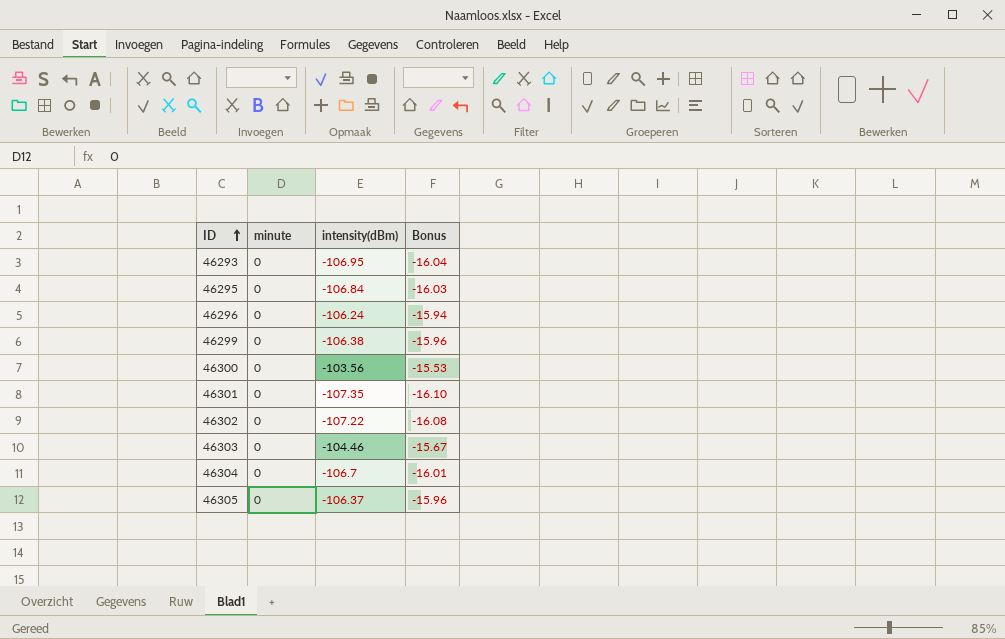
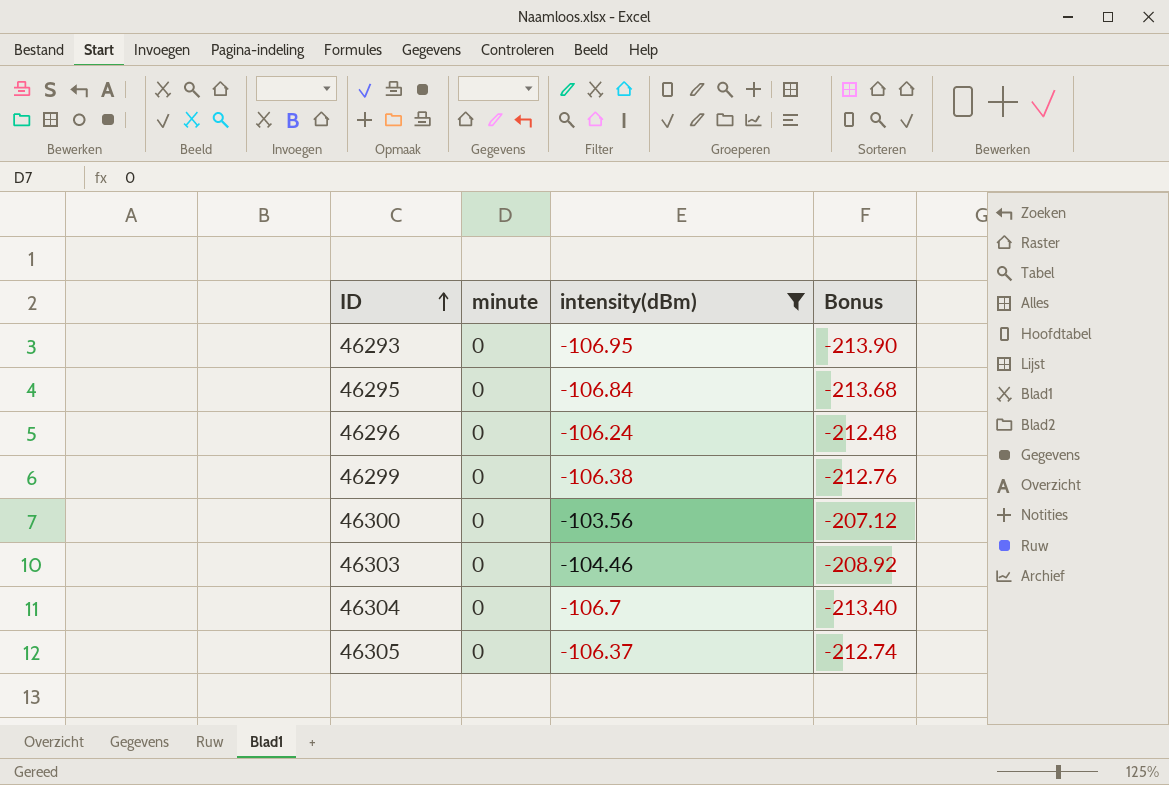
filter: none -> intensity(dBm) >= -106.95
column Bonus | formula: [intensity(dBm)] * 0.15 -> [intensity(dBm)] * 2

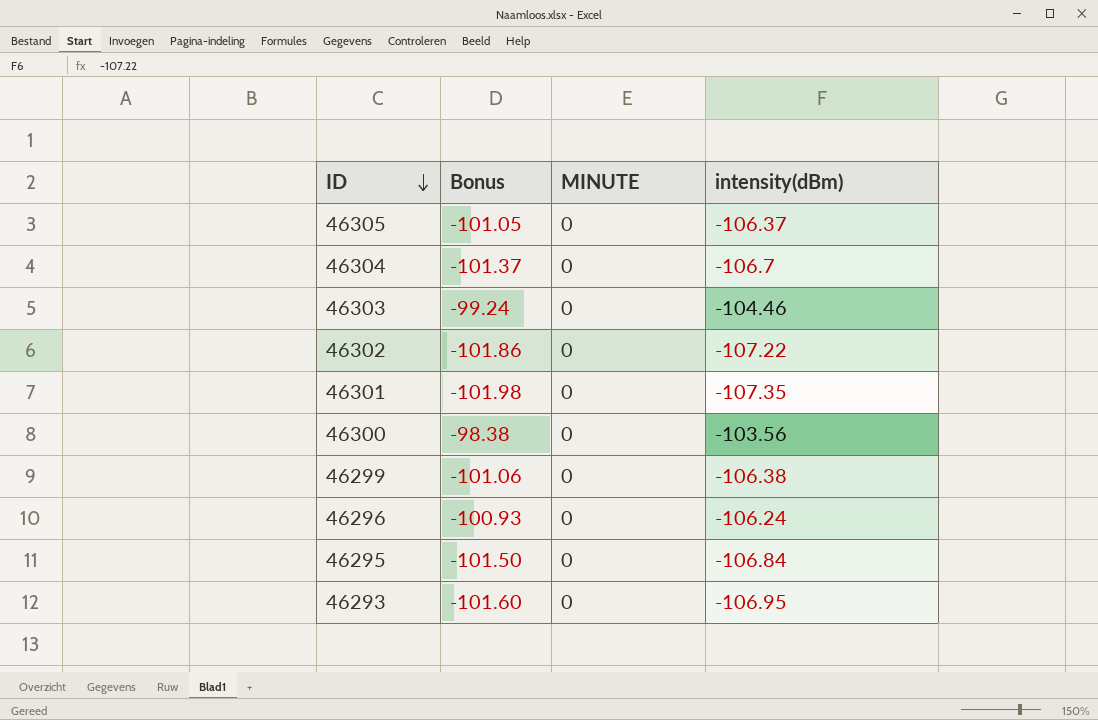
filter: intensity(dBm) >= -106.95 -> none
row order: ID ascending -> ID descending
column Bonus | formula: [intensity(dBm)] * 2 -> [intensity(dBm)] * 0.95
column Bonus | position: 4 -> 2
column name: minute -> MINUTE

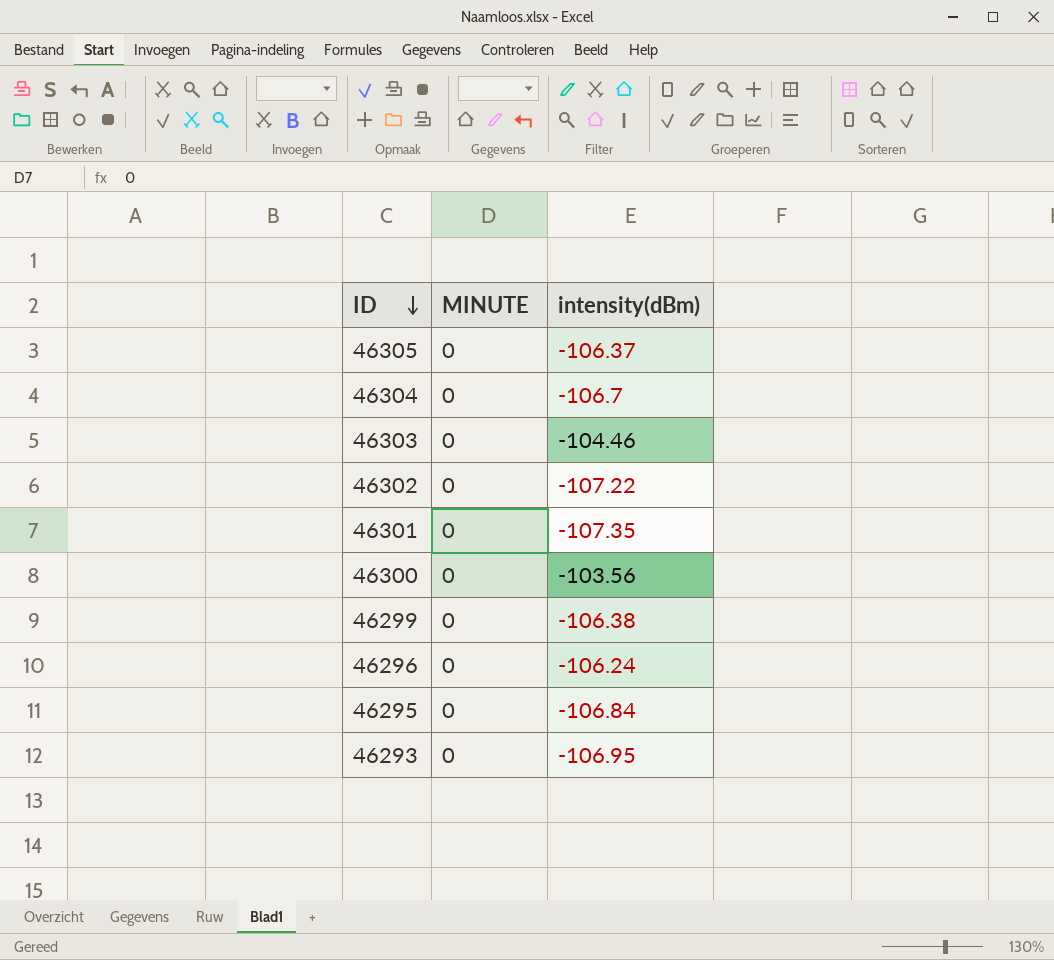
column Bonus | formula: [intensity(dBm)] * 0.95 -> none

